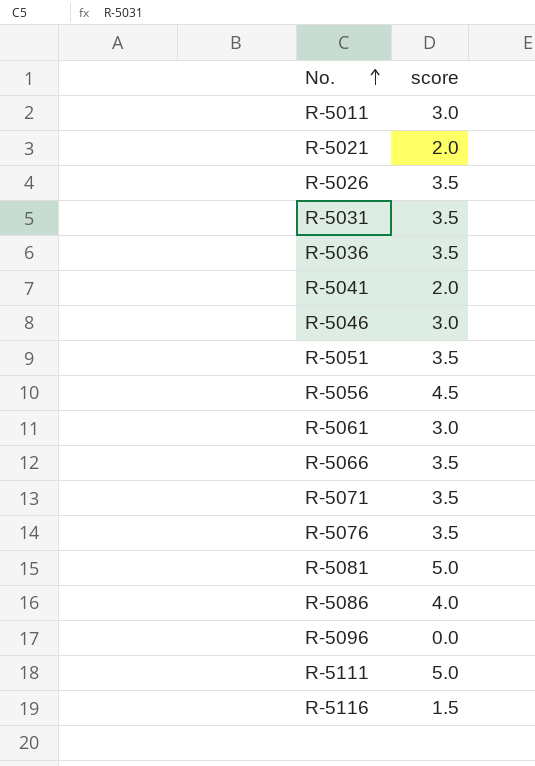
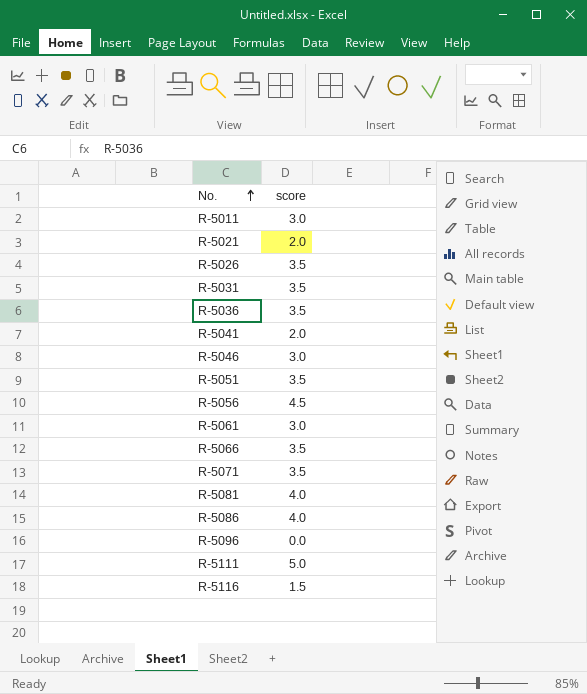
row R-5076: 3.5 -> none
R-5081 | score: 5.0 -> 4.0

